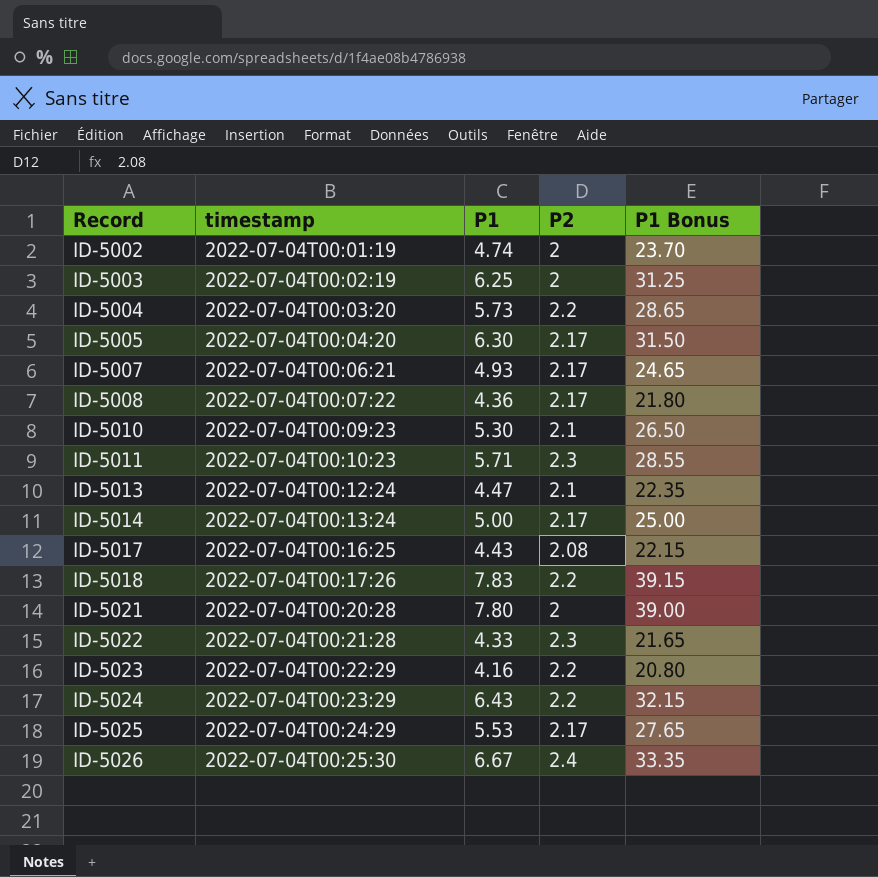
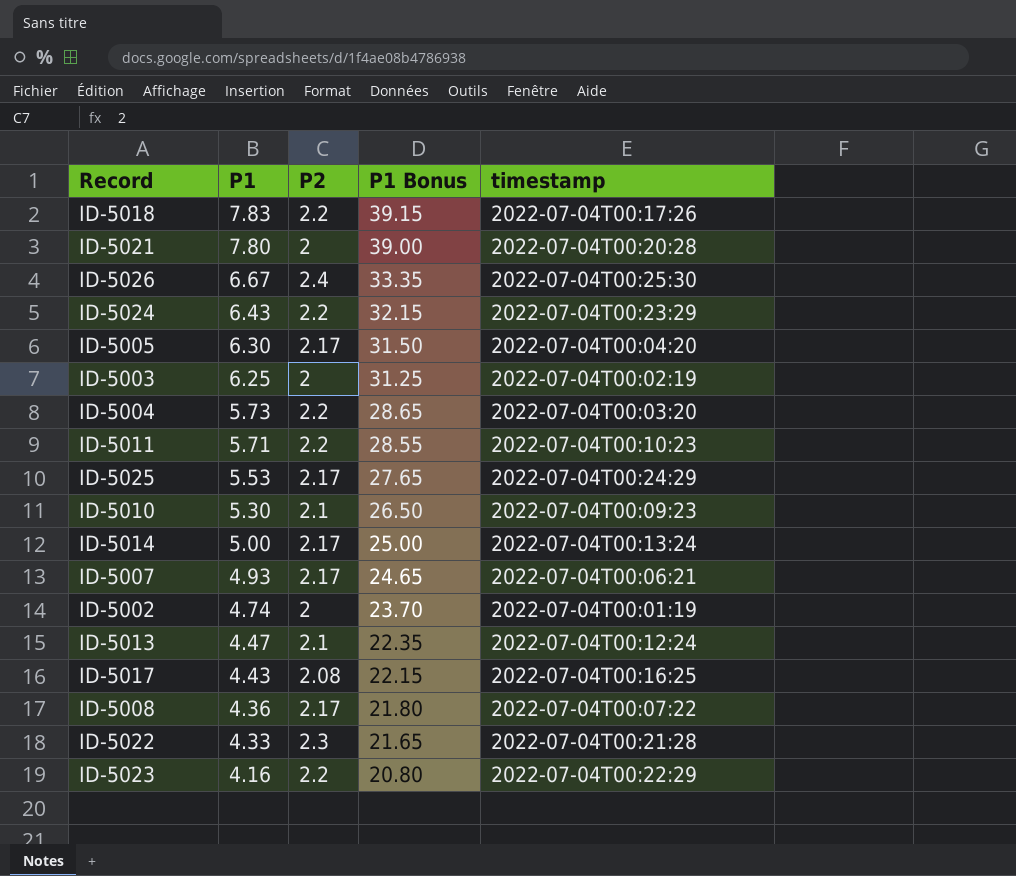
row order: Record ascending -> P1 descending
column timestamp | position: 2 -> 5
ID-5011 | P2: 2.3 -> 2.2

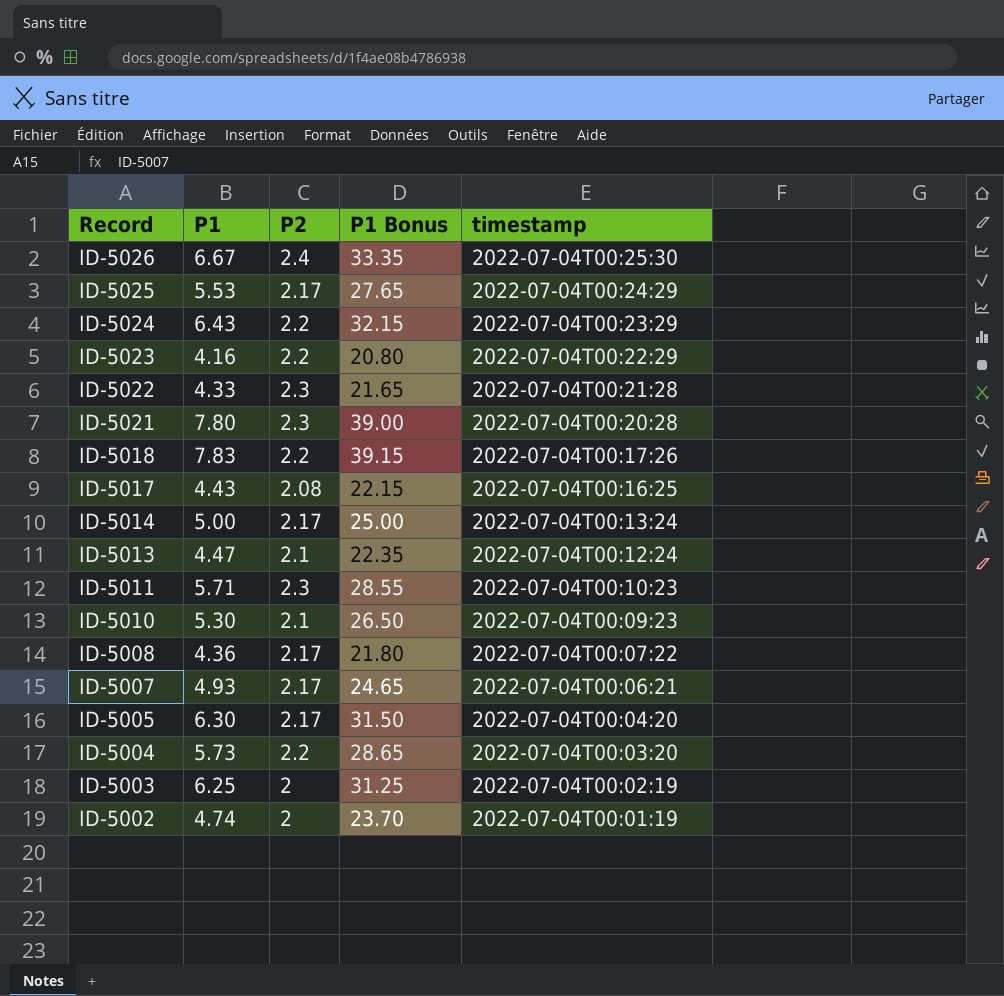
row order: P1 descending -> Record descending
ID-5021 | P2: 2 -> 2.3
ID-5011 | P2: 2.2 -> 2.3

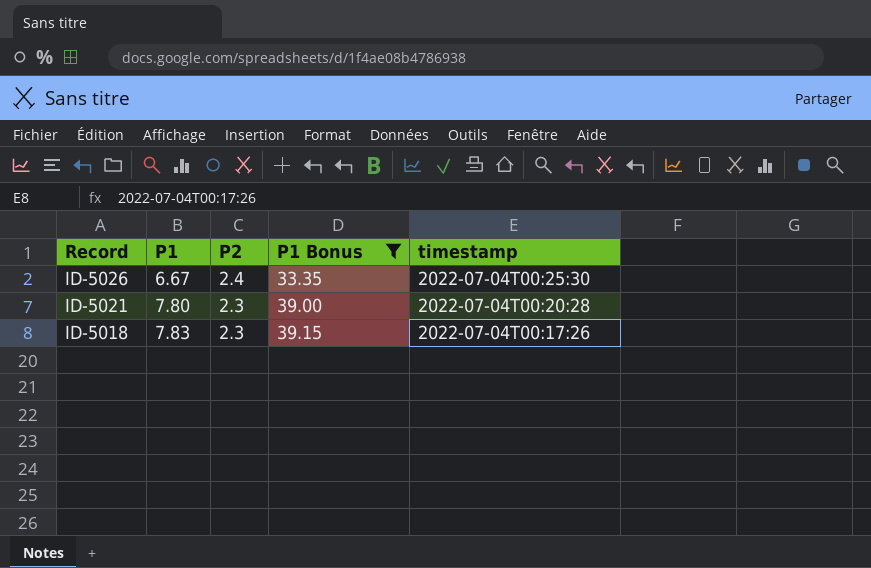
filter: none -> P1 Bonus >= 33.35
ID-5018 | P2: 2.2 -> 2.3

